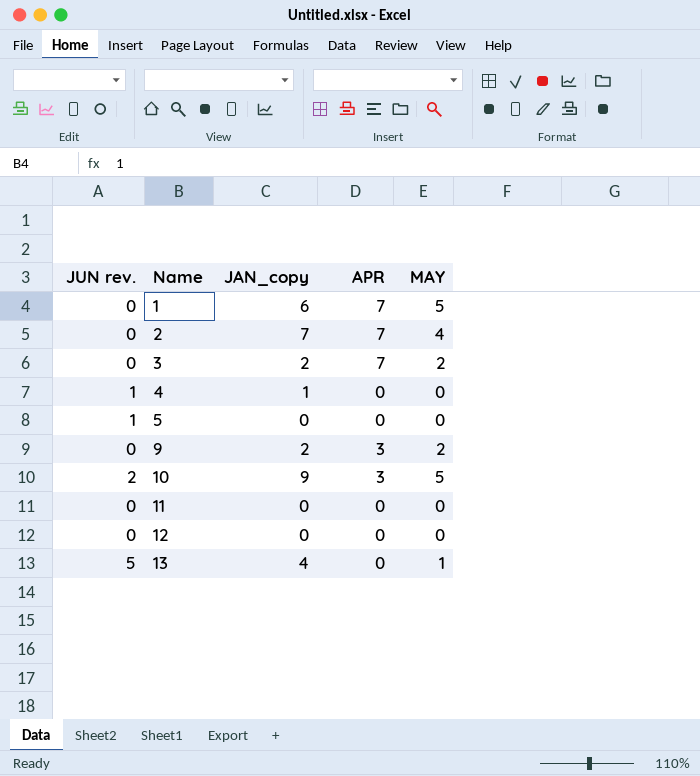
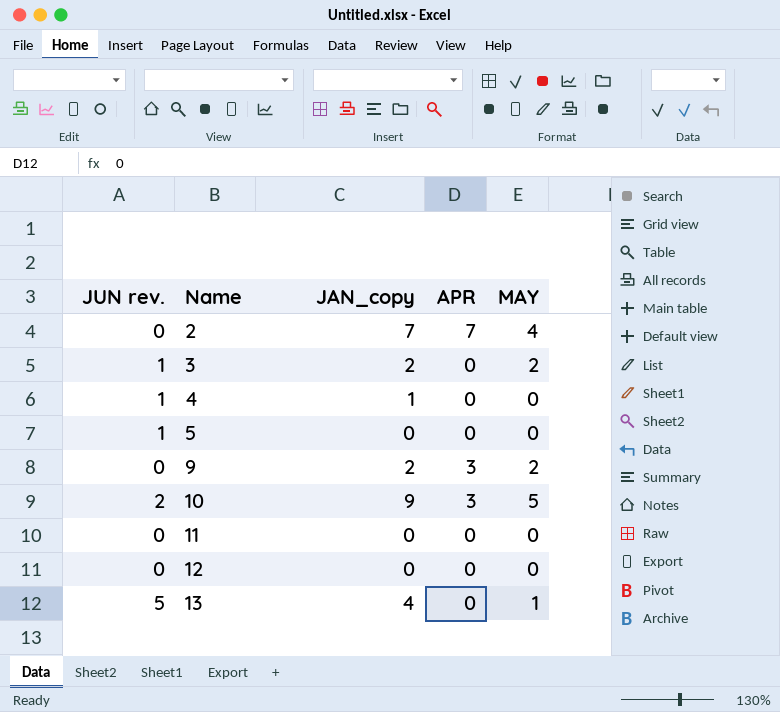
row 1: 0 | 6 | 7 | 5 -> none
3 | JUN rev.: 0 -> 1
3 | APR: 7 -> 0

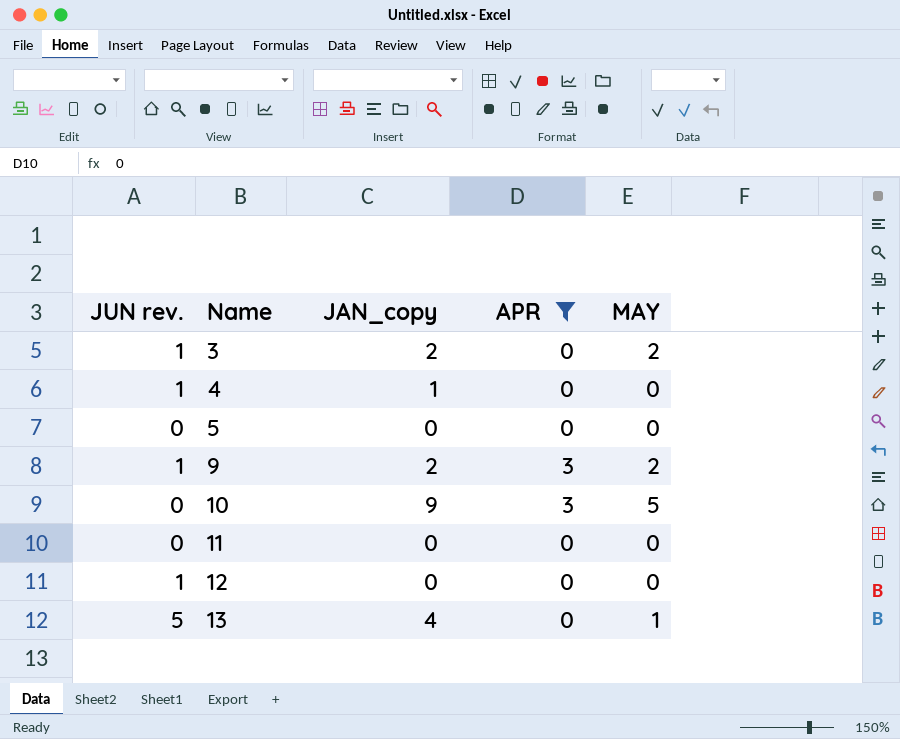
filter: none -> APR != 7
5 | JUN rev.: 1 -> 0
9 | JUN rev.: 0 -> 1
10 | JUN rev.: 2 -> 0
12 | JUN rev.: 0 -> 1

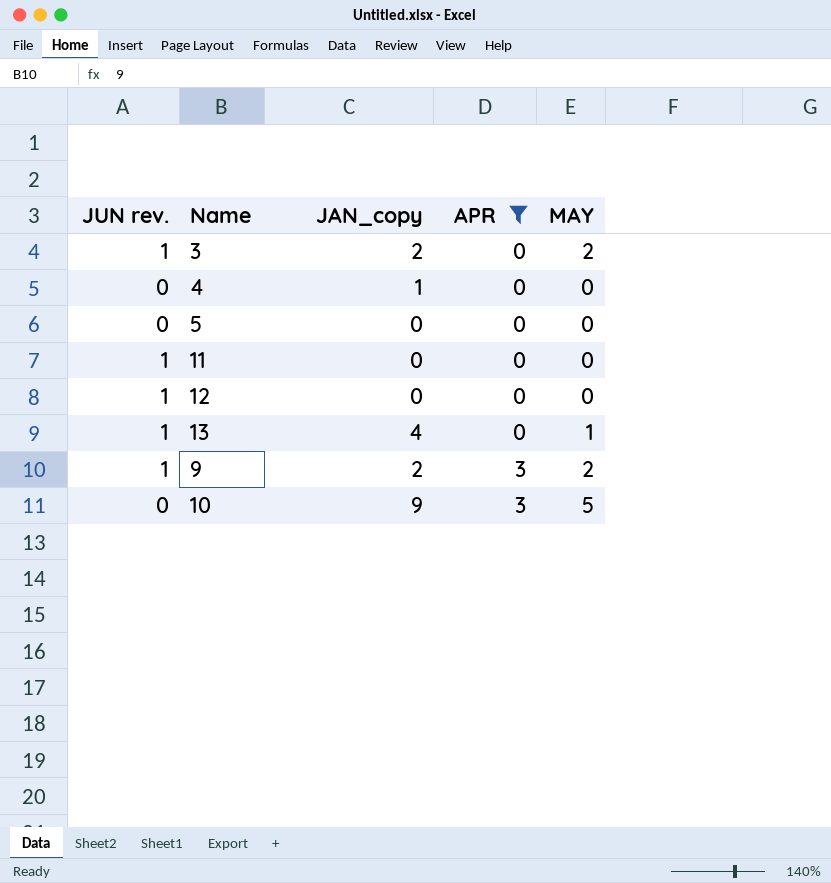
row order: Name ascending -> APR ascending
4 | JUN rev.: 1 -> 0
11 | JUN rev.: 0 -> 1
13 | JUN rev.: 5 -> 1

